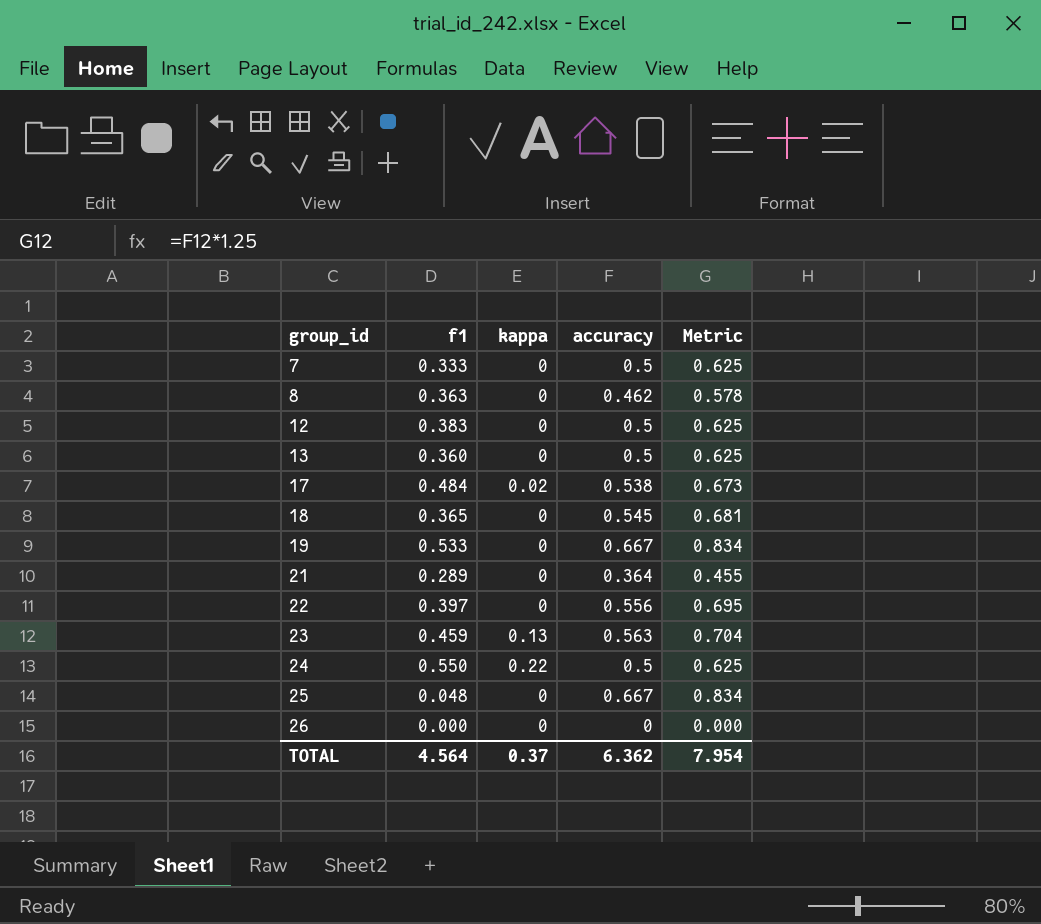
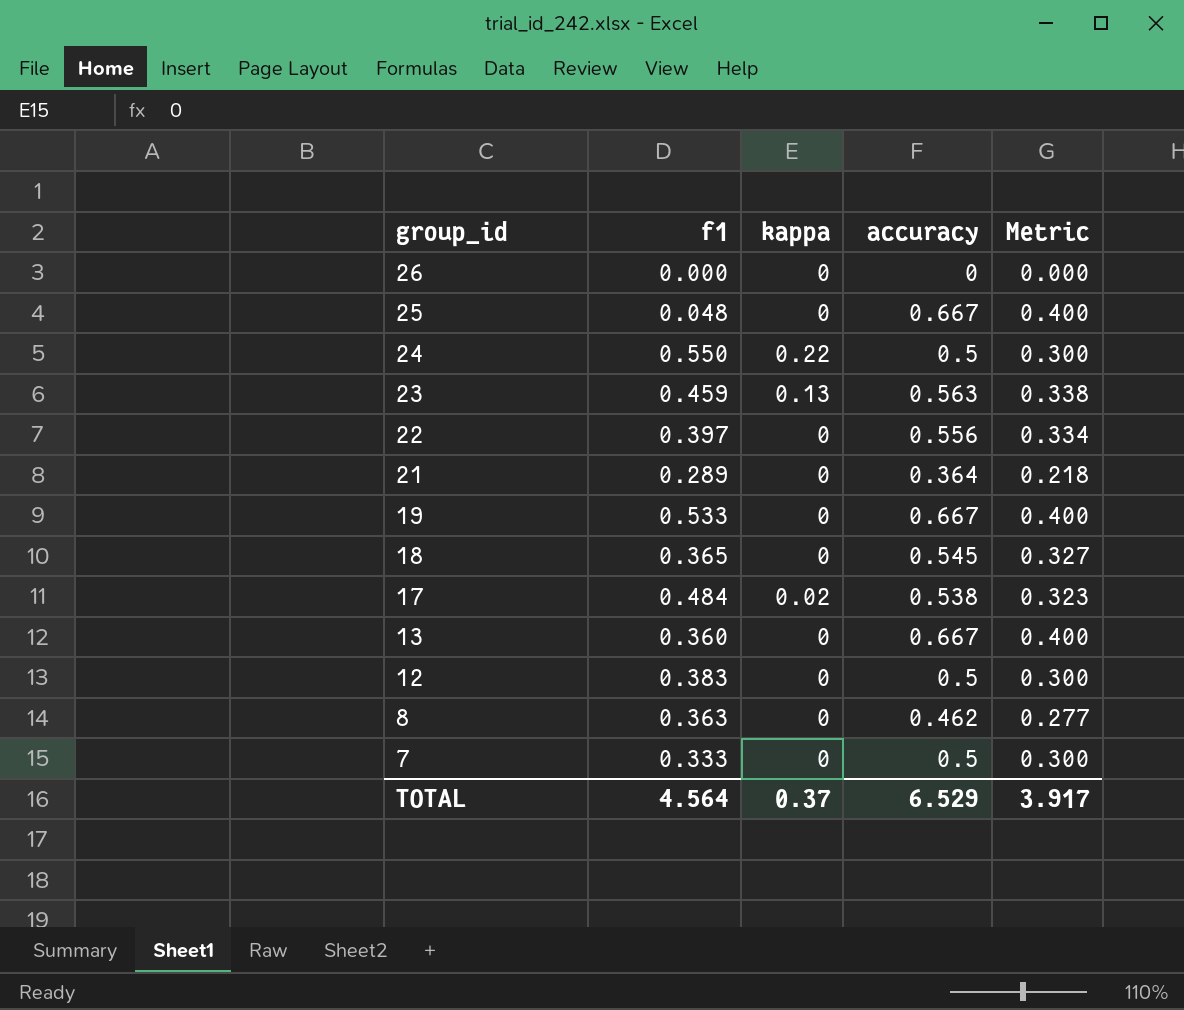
row order: group_id ascending -> group_id descending
column Metric | formula: [accuracy] * 1.25 -> [accuracy] * 0.6
13 | accuracy: 0.5 -> 0.667
TOTAL | accuracy: 6.362 -> 6.529
TOTAL | Metric: 7.954 -> 3.917

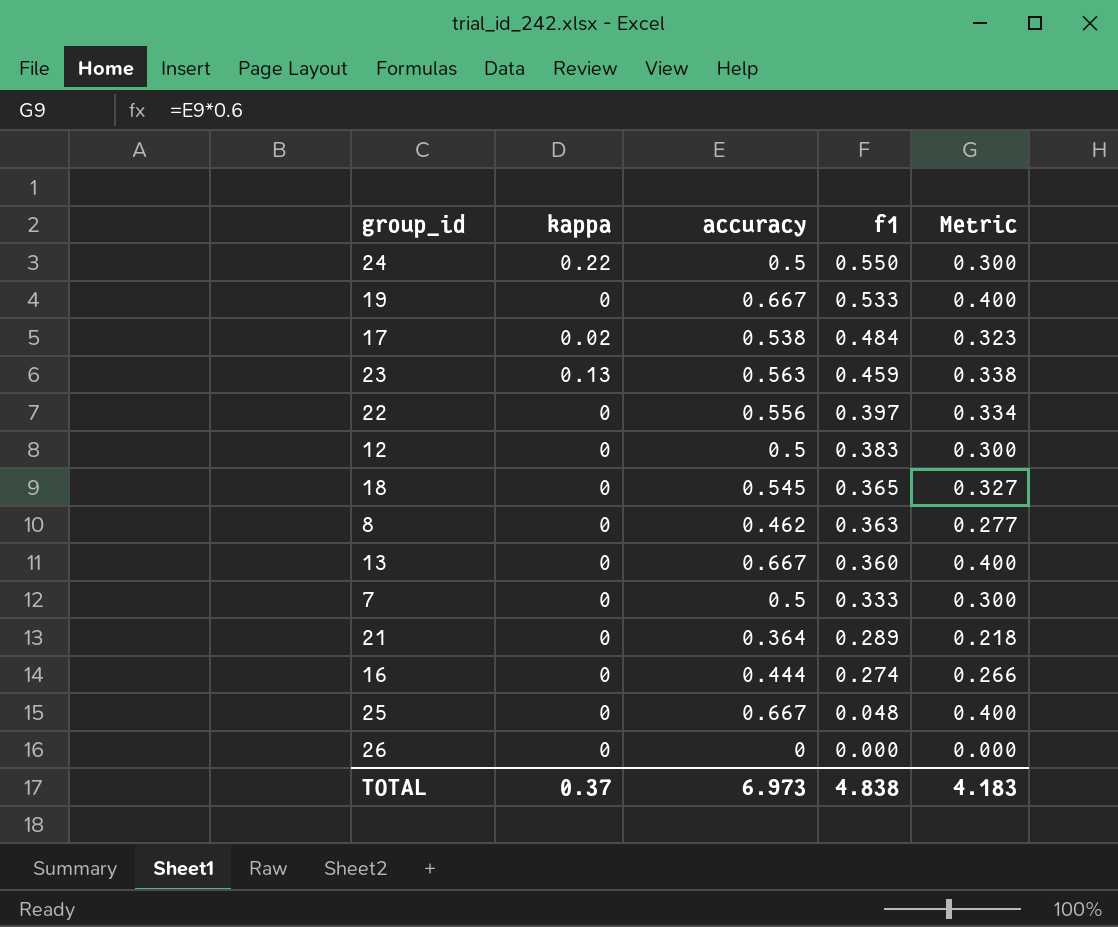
row order: group_id descending -> f1 descending
column f1 | position: 2 -> 4
row 16: none -> 0 | 0.444 | 0.274 | 0.266
TOTAL | accuracy: 6.529 -> 6.973
TOTAL | f1: 4.564 -> 4.838
TOTAL | Metric: 3.917 -> 4.183

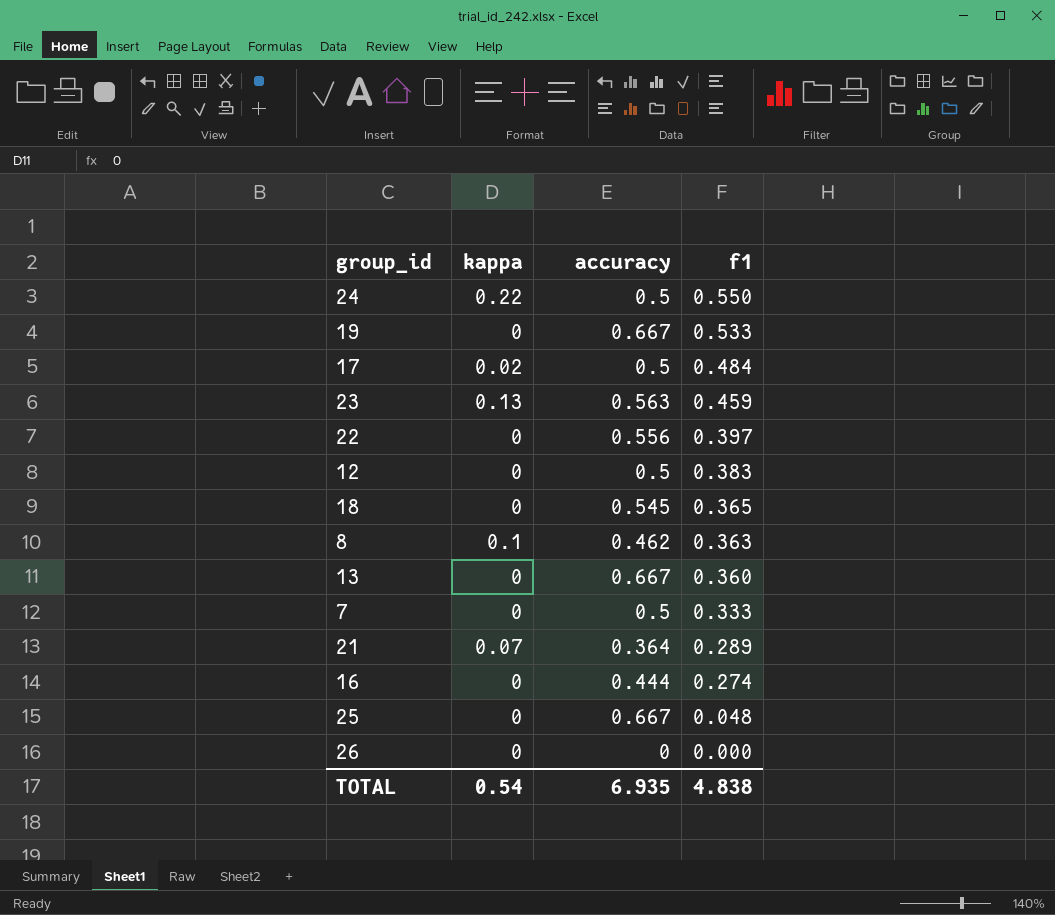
column Metric | formula: [accuracy] * 0.6 -> none
17 | accuracy: 0.538 -> 0.5
8 | kappa: 0 -> 0.1
21 | kappa: 0 -> 0.07
TOTAL | kappa: 0.37 -> 0.54
TOTAL | accuracy: 6.973 -> 6.935

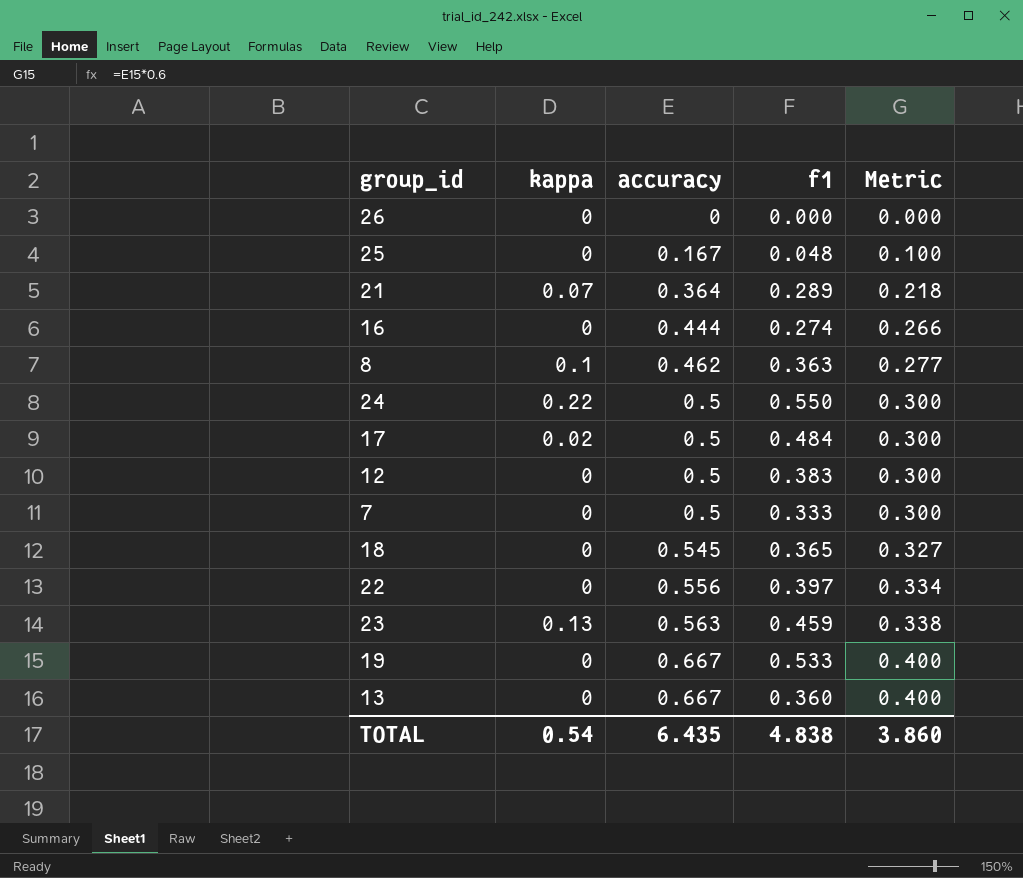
row order: f1 descending -> accuracy ascending
column Metric | formula: none -> [accuracy] * 0.6
25 | accuracy: 0.667 -> 0.167
TOTAL | accuracy: 6.935 -> 6.435

